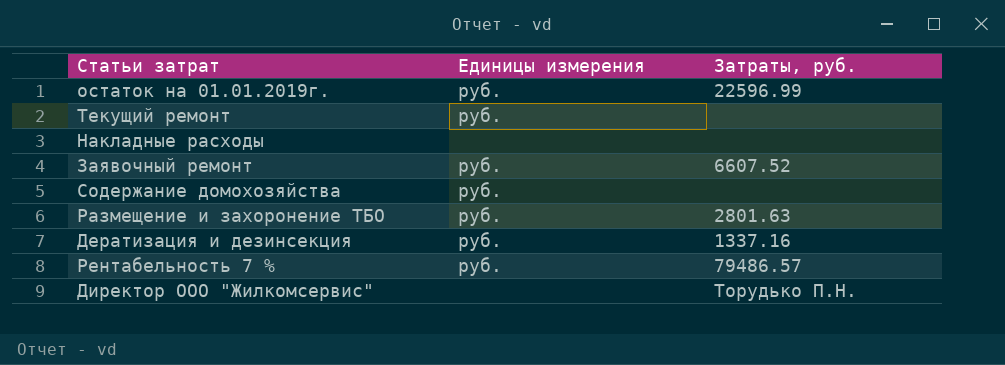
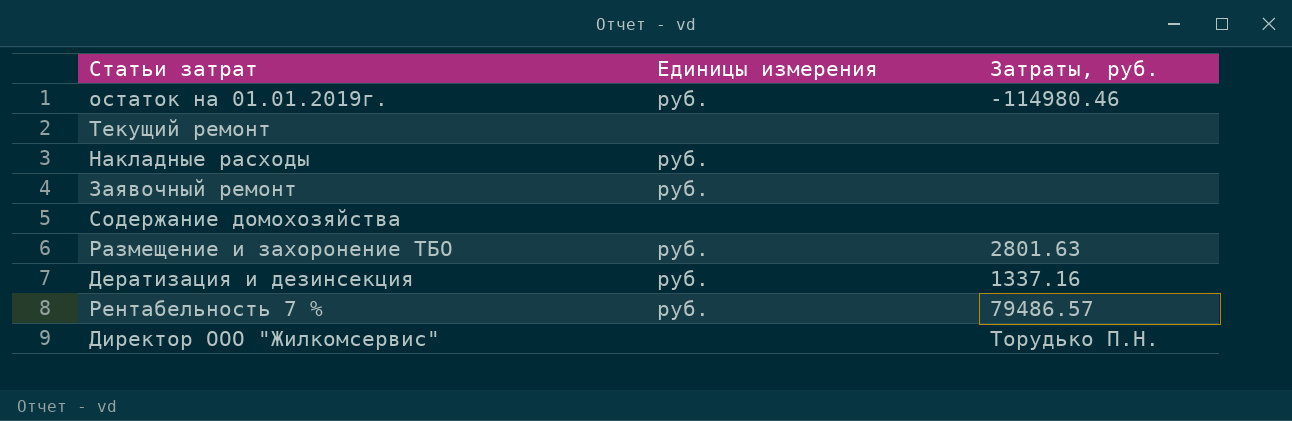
остаток на 01.01.2019г. | Затраты, руб.: 22596.99 -> -114980.46
Текущий ремонт | Единицы измерения: руб. -> none
Накладные расходы | Единицы измерения: none -> руб.
Заявочный ремонт | Затраты, руб.: 6607.52 -> none
Содержание домохозяйства | Единицы измерения: руб. -> none

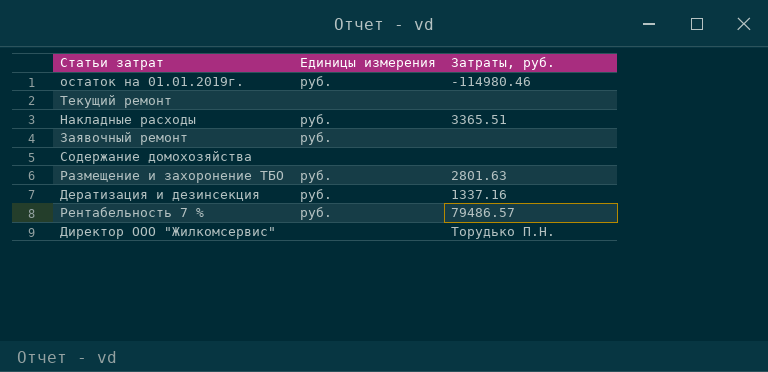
Накладные расходы | Затраты, руб.: none -> 3365.51

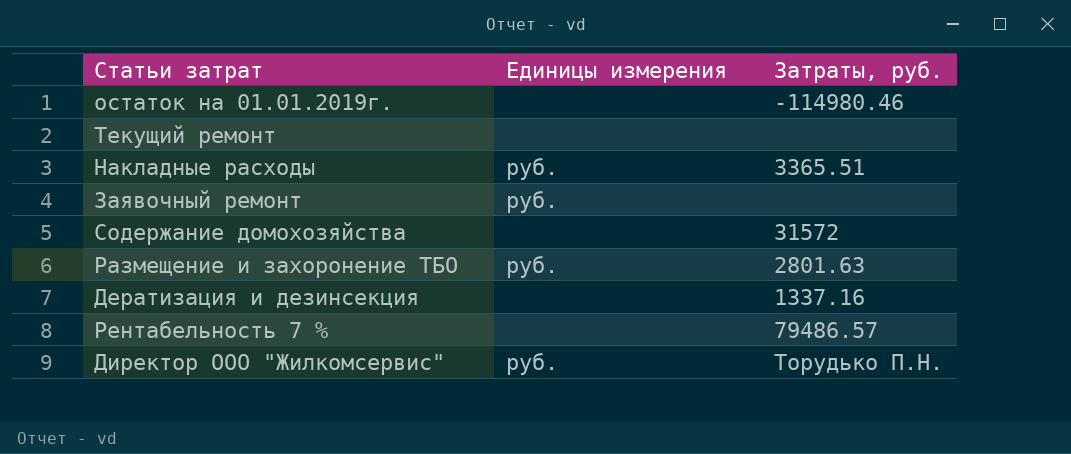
остаток на 01.01.2019г. | Единицы измерения: руб. -> none
Содержание домохозяйства | Затраты, руб.: none -> 31572
Дератизация и дезинсекция | Единицы измерения: руб. -> none
Рентабельность 7 % | Единицы измерения: руб. -> none
Директор ООО "Жилкомсервис" | Единицы измерения: none -> руб.

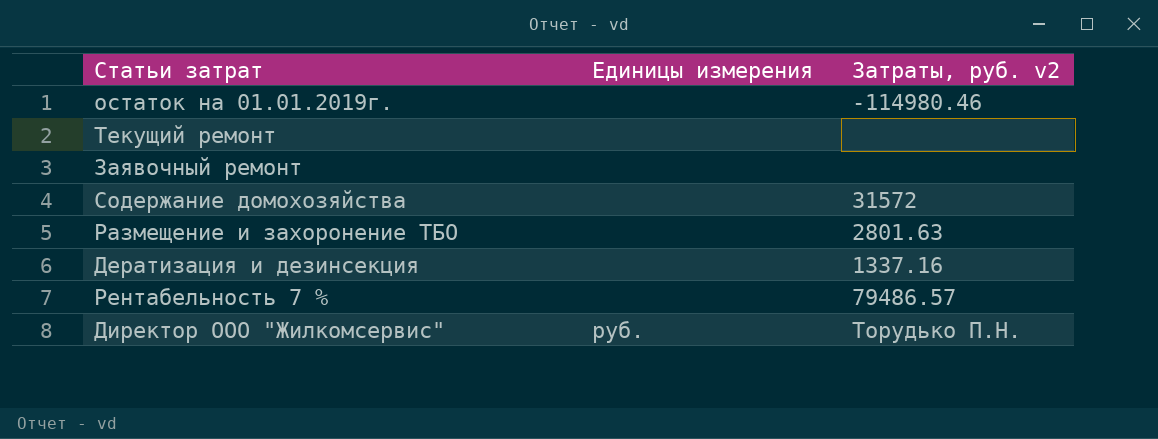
column name: Затраты, руб. -> Затраты, руб. v2
row Накладные расходы: руб. | 3365.51 -> none
Заявочный ремонт | Единицы измерения: руб. -> none
Размещение и захоронение ТБО | Единицы измерения: руб. -> none

